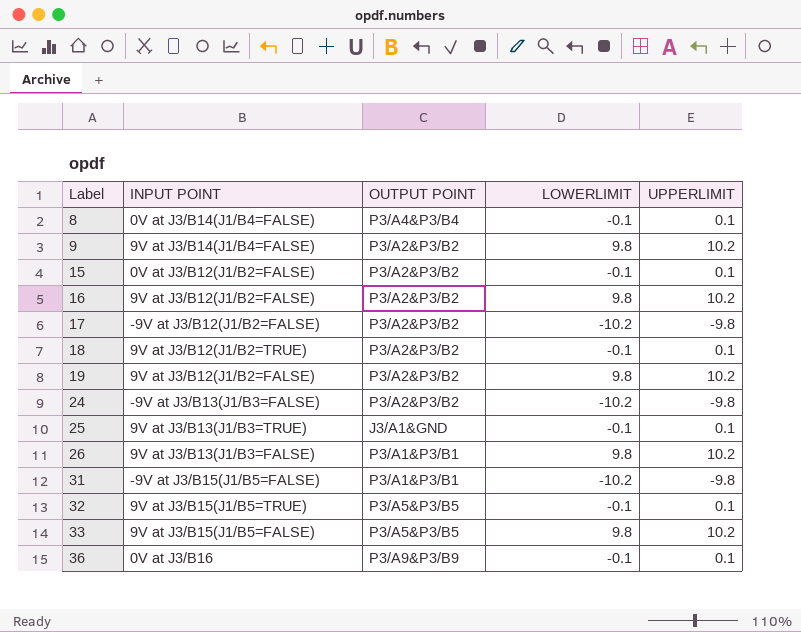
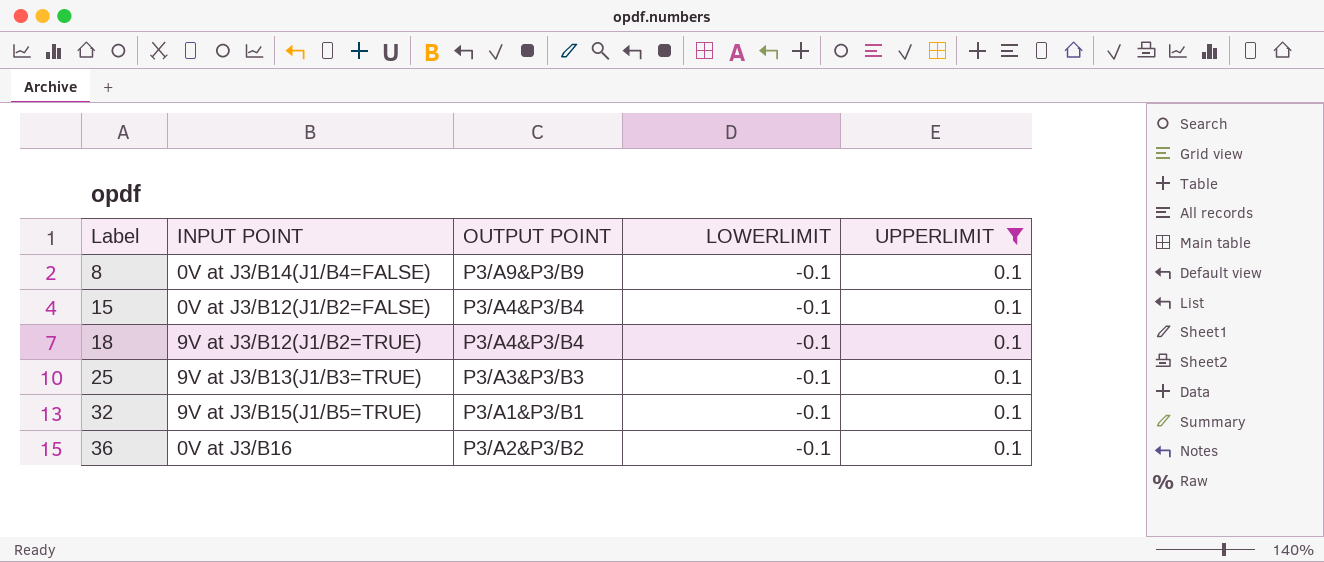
filter: none -> UPPERLIMIT = 0.1
8 | OUTPUT POINT: P3/A4&P3/B4 -> P3/A9&P3/B9
15 | OUTPUT POINT: P3/A2&P3/B2 -> P3/A4&P3/B4
18 | OUTPUT POINT: P3/A2&P3/B2 -> P3/A4&P3/B4
25 | OUTPUT POINT: J3/A1&GND -> P3/A3&P3/B3
32 | OUTPUT POINT: P3/A5&P3/B5 -> P3/A1&P3/B1
36 | OUTPUT POINT: P3/A9&P3/B9 -> P3/A2&P3/B2

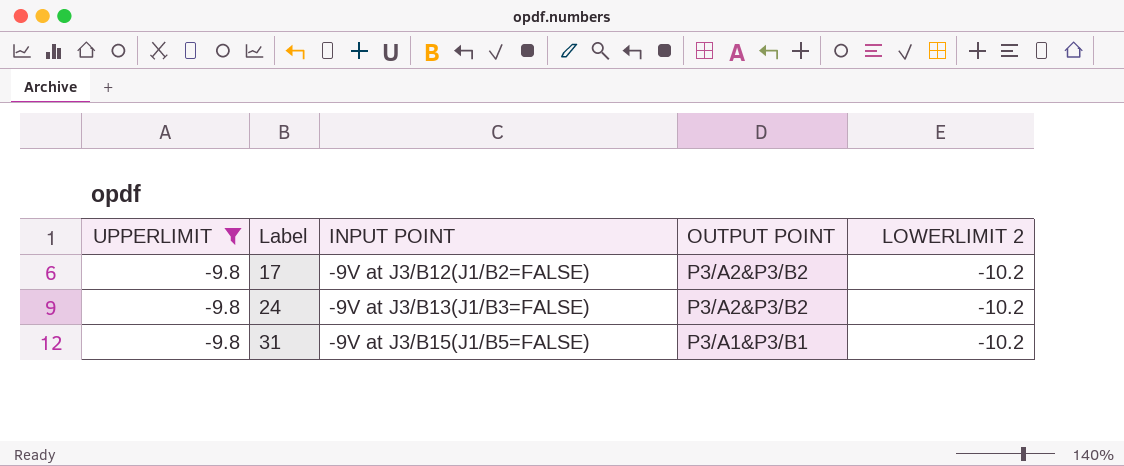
filter: UPPERLIMIT = 0.1 -> UPPERLIMIT = -9.8
column UPPERLIMIT | position: 5 -> 1
column name: LOWERLIMIT -> LOWERLIMIT 2

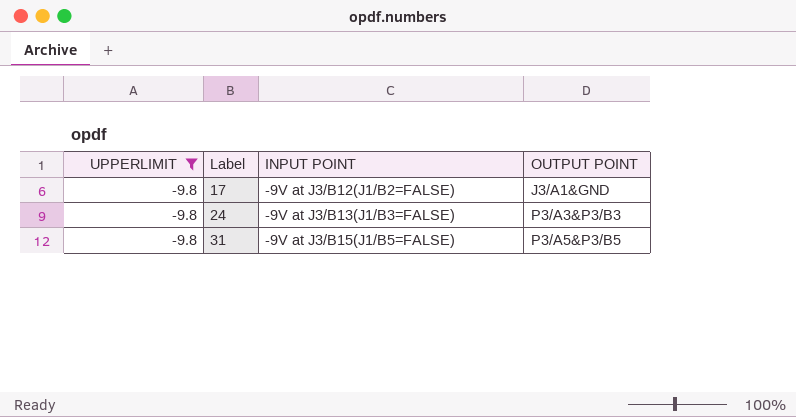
column LOWERLIMIT 2 | position: 5 -> none
17 | OUTPUT POINT: P3/A2&P3/B2 -> J3/A1&GND
24 | OUTPUT POINT: P3/A2&P3/B2 -> P3/A3&P3/B3
31 | OUTPUT POINT: P3/A1&P3/B1 -> P3/A5&P3/B5

